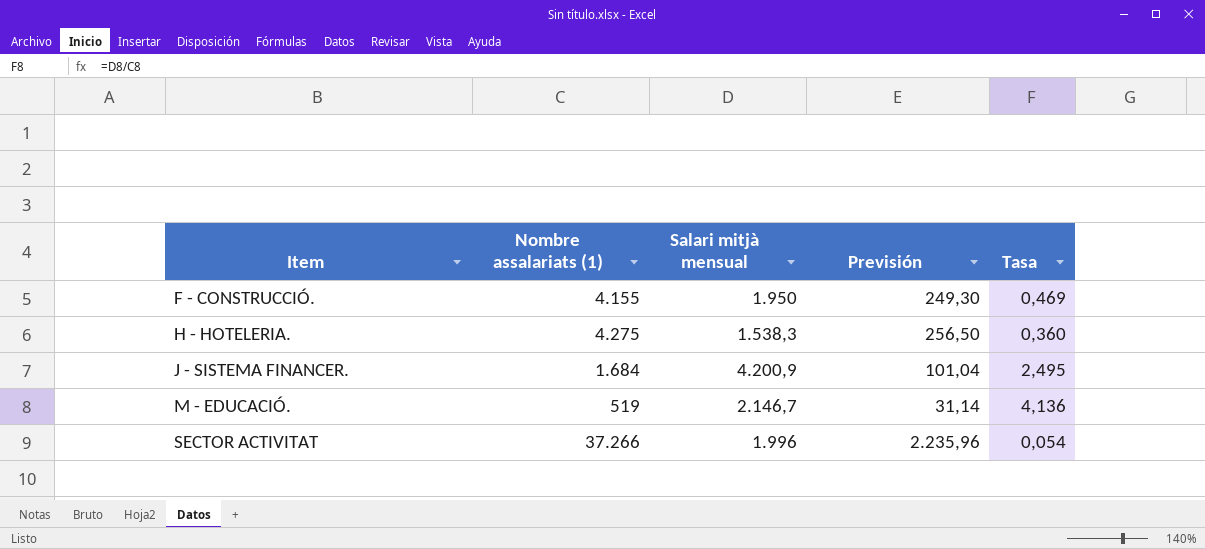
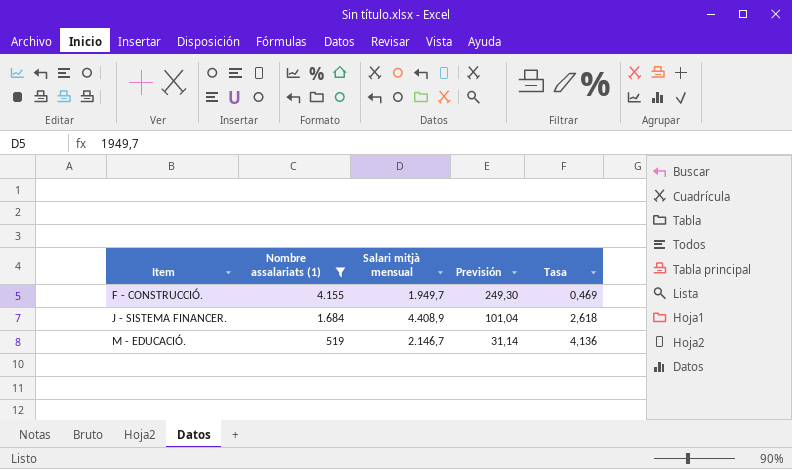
filter: none -> Nombre assalariats (1) <= 4.155
F - CONSTRUCCIÓ. | Salari mitjà mensual: 1.950 -> 1.949,7
J - SISTEMA FINANCER. | Salari mitjà mensual: 4.200,9 -> 4.408,9
J - SISTEMA FINANCER. | Tasa: 2,495 -> 2,618

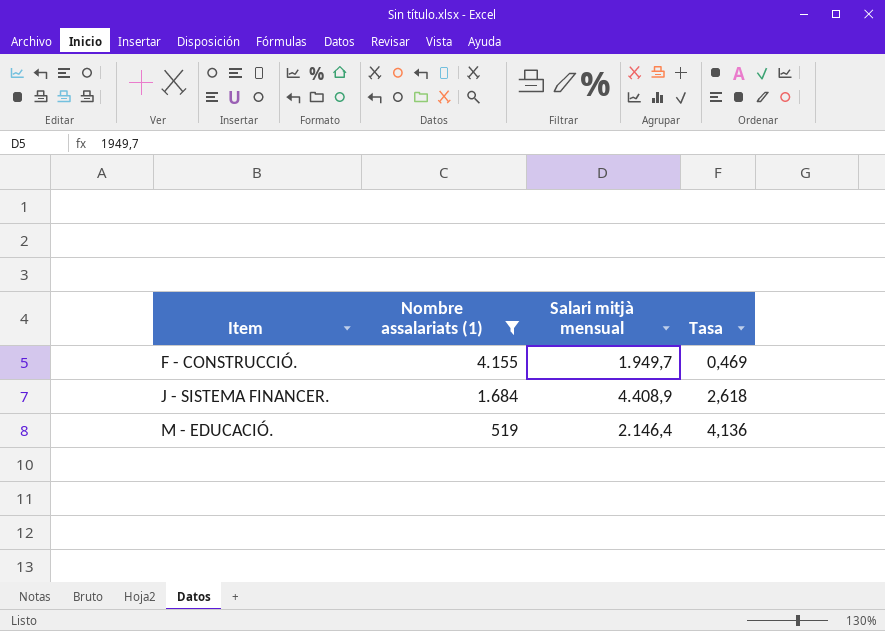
column Previsión | formula: [Nombre assalariats (1)] * 0,06 -> none
M - EDUCACIÓ. | Salari mitjà mensual: 2.146,7 -> 2.146,4

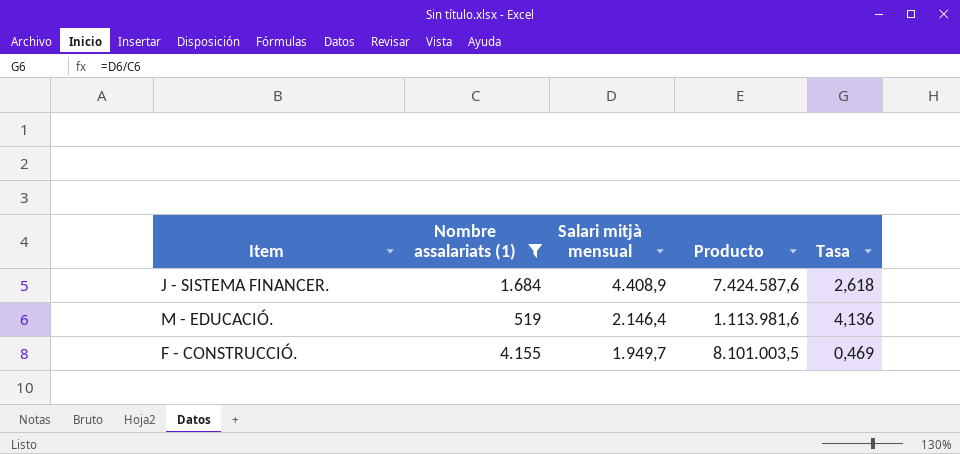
row order: Item ascending -> Salari mitjà mensual descending
column Producto | formula: none -> [Nombre assalariats (1)] * [Salari mitjà mensual]

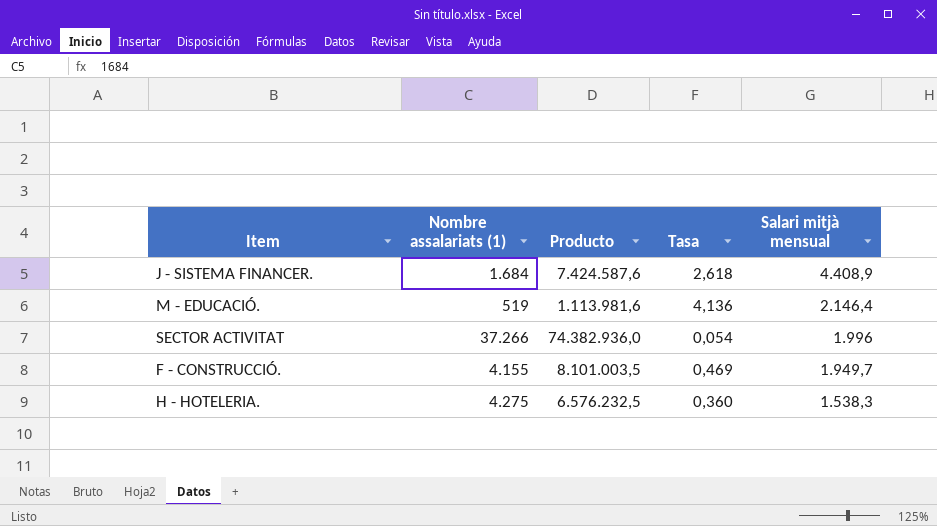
filter: Nombre assalariats (1) <= 4.155 -> none
column Salari mitjà mensual | position: 3 -> 5

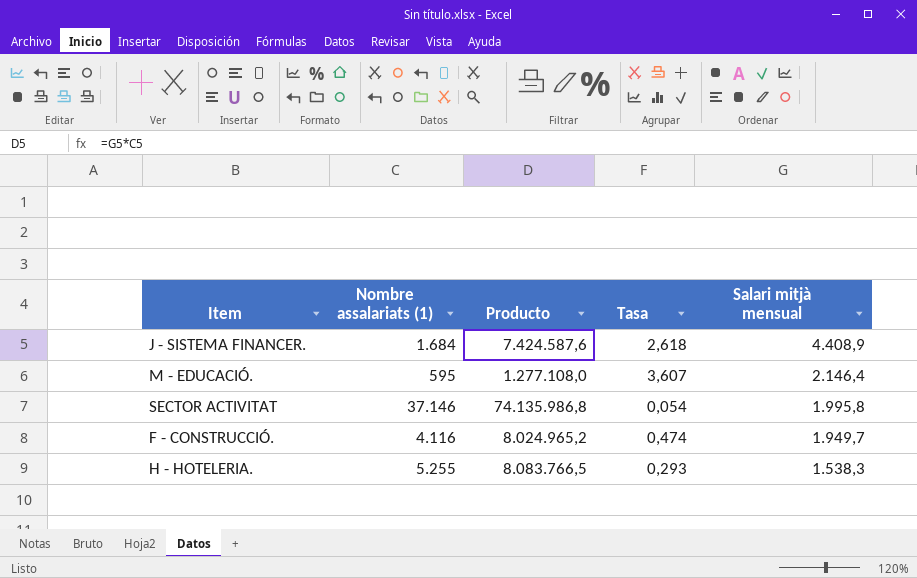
M - EDUCACIÓ. | Nombre assalariats (1): 519 -> 595
M - EDUCACIÓ. | Producto: 1.113.981,6 -> 1.277.108,0
M - EDUCACIÓ. | Tasa: 4,136 -> 3,607
SECTOR ACTIVITAT | Nombre assalariats (1): 37.266 -> 37.146
SECTOR ACTIVITAT | Producto: 74.382.936,0 -> 74.135.986,8
SECTOR ACTIVITAT | Salari mitjà mensual: 1.996 -> 1.995,8
F - CONSTRUCCIÓ. | Nombre assalariats (1): 4.155 -> 4.116
F - CONSTRUCCIÓ. | Producto: 8.101.003,5 -> 8.024.965,2
F - CONSTRUCCIÓ. | Tasa: 0,469 -> 0,474
H - HOTELERIA. | Nombre assalariats (1): 4.275 -> 5.255
H - HOTELERIA. | Producto: 6.576.232,5 -> 8.083.766,5
H - HOTELERIA. | Tasa: 0,360 -> 0,293

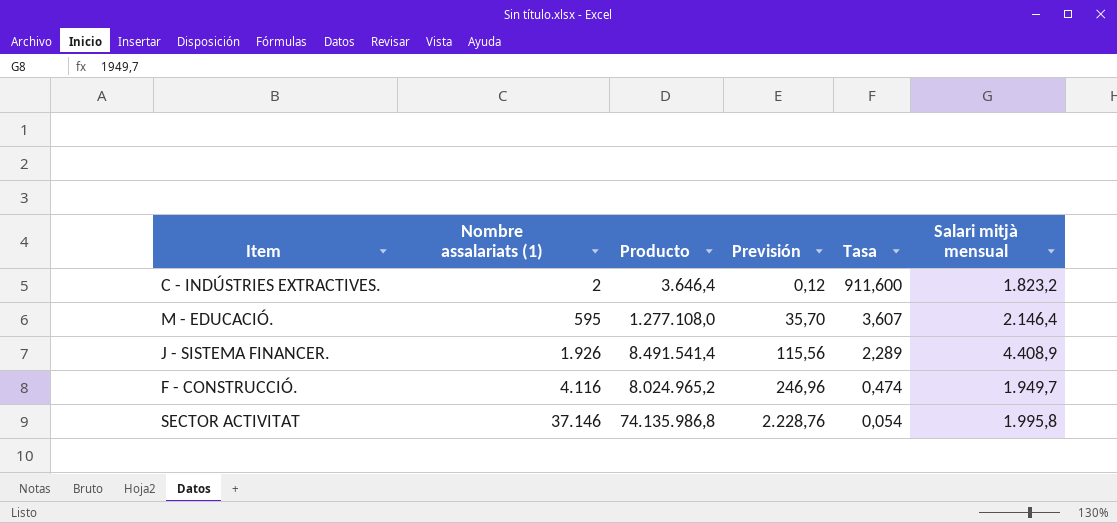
row order: Salari mitjà mensual descending -> Nombre assalariats (1) ascending
column Previsión | formula: none -> [Nombre assalariats (1)] * 0,06
row H - HOTELERIA.: 5.255 | 8.083.766,5 | 0,293 | 1.538,3 -> none
row C - INDÚSTRIES EXTRACTIVES.: none -> 2 | 3.646,4 | 0,12 | 911,600 | 1.823,2
J - SISTEMA FINANCER. | Nombre assalariats (1): 1.684 -> 1.926
J - SISTEMA FINANCER. | Producto: 7.424.587,6 -> 8.491.541,4
J - SISTEMA FINANCER. | Tasa: 2,618 -> 2,289

